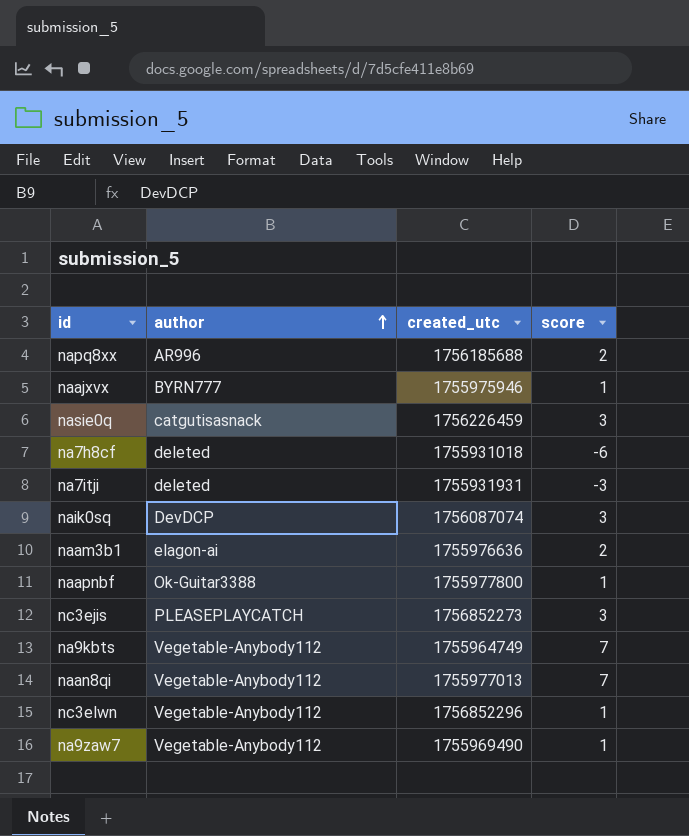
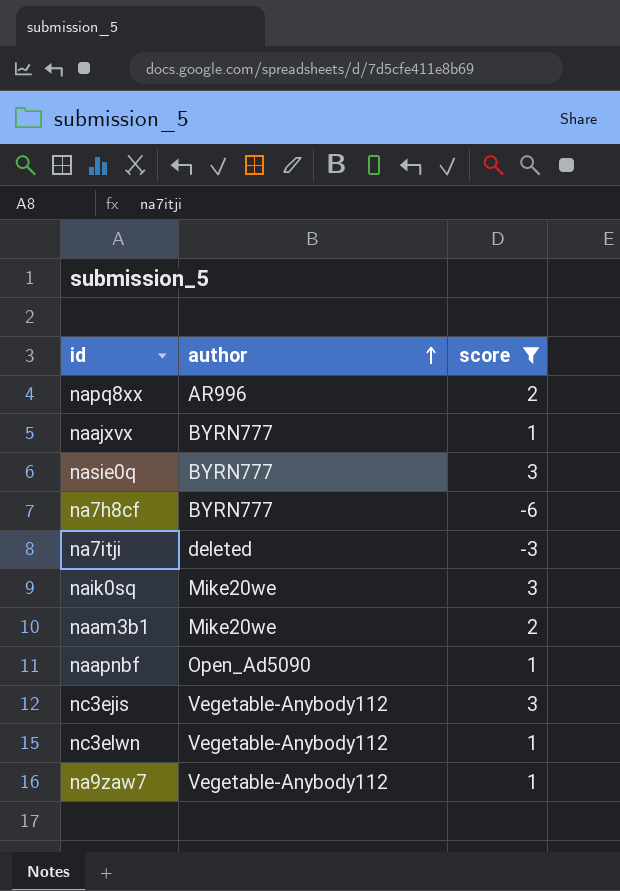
filter: none -> score != 7
column created_utc | position: 3 -> none
nasie0q | author: catgutisasnack -> BYRN777
na7h8cf | author: deleted -> BYRN777
naik0sq | author: DevDCP -> Mike20we
naam3b1 | author: elagon-ai -> Mike20we
naapnbf | author: Ok-Guitar3388 -> Open_Ad5090
nc3ejis | author: PLEASEPLAYCATCH -> Vegetable-Anybody112

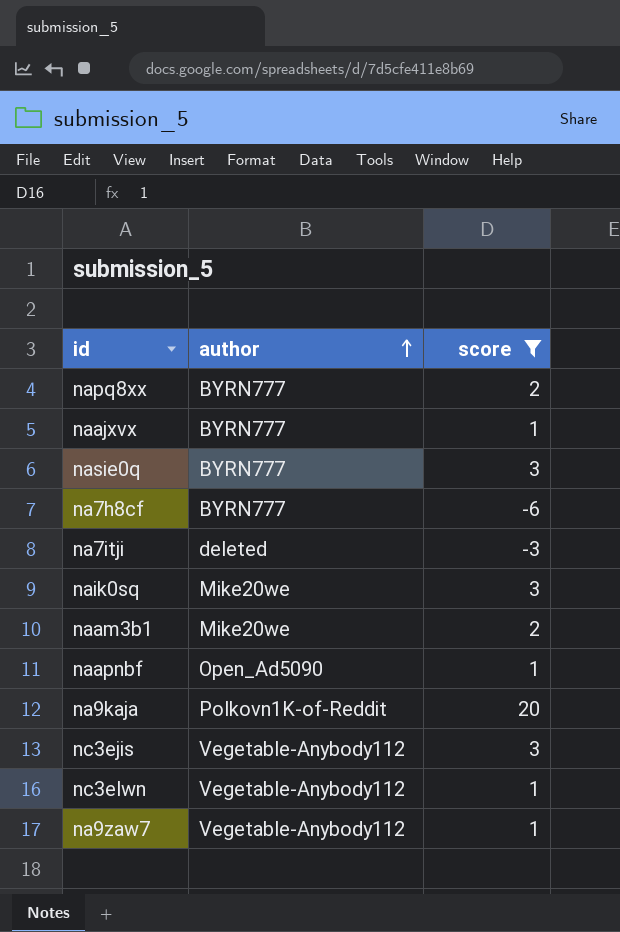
napq8xx | author: AR996 -> BYRN777
row na9kaja: none -> Polkovn1K-of-Reddit | 20

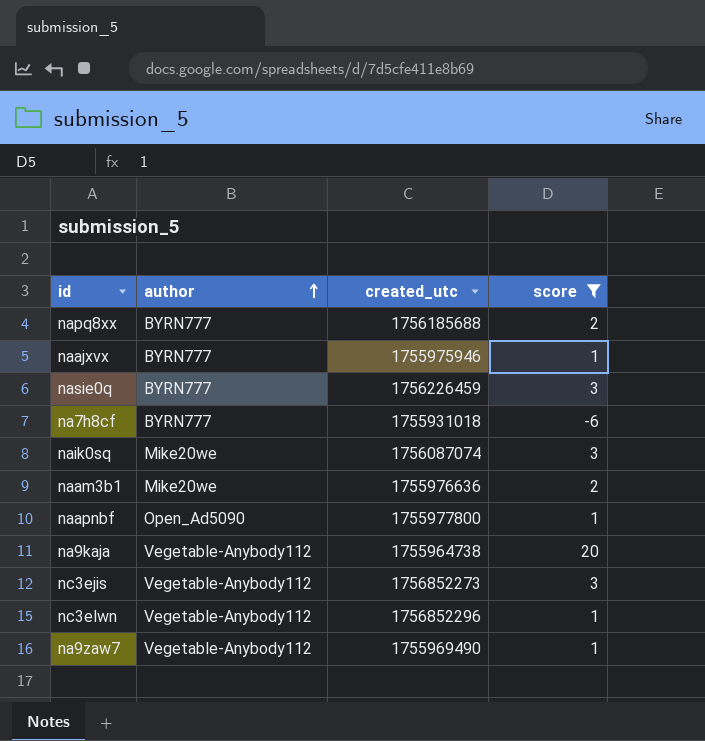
column created_utc | position: none -> 3
row na7itji: deleted | -3 -> none
na9kaja | author: Polkovn1K-of-Reddit -> Vegetable-Anybody112

